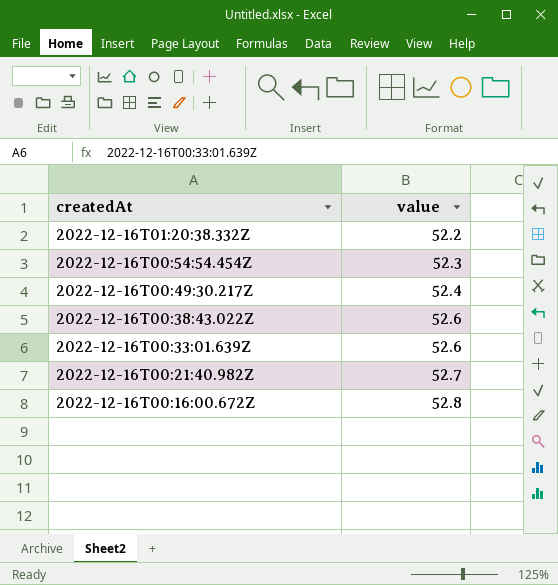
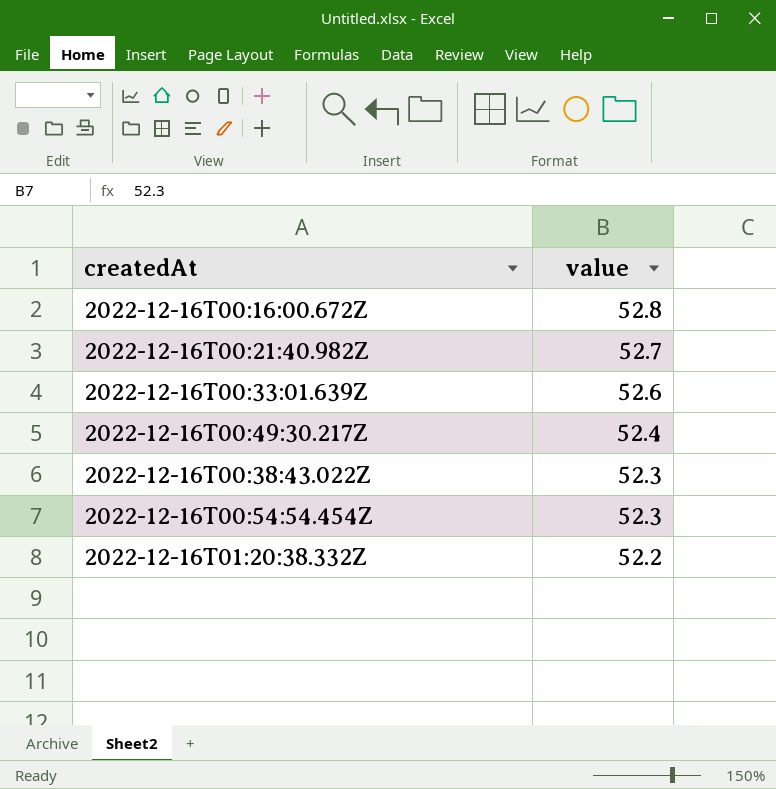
row order: createdAt descending -> value descending
2022-12-16T00:38:43.022Z | value: 52.6 -> 52.3

